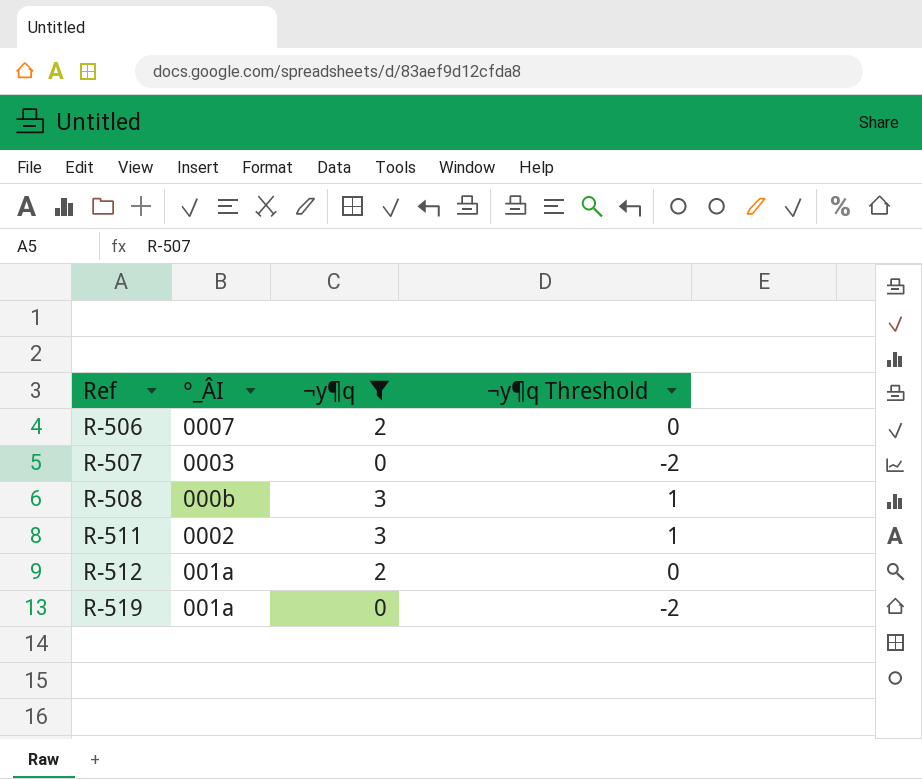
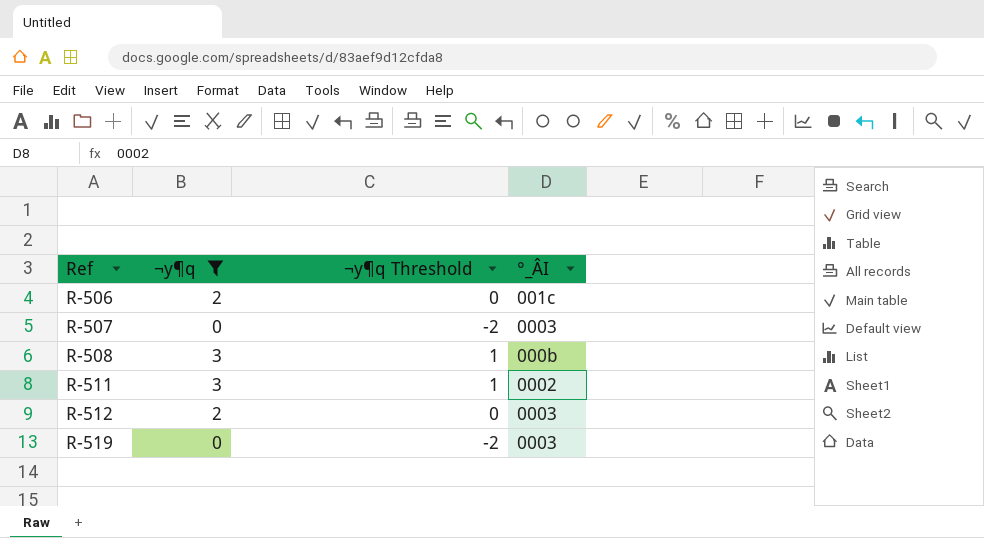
column °_ÂI | position: 2 -> 4
R-506 | °_ÂI: 0007 -> 001c
R-512 | °_ÂI: 001a -> 0003
R-519 | °_ÂI: 001a -> 0003

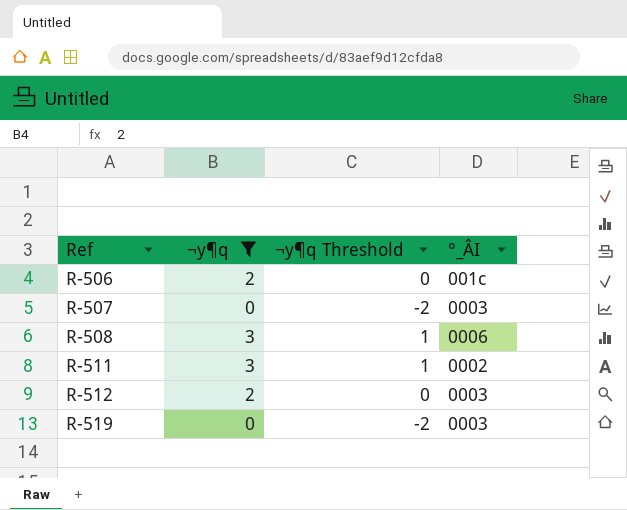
R-508 | °_ÂI: 000b -> 0006

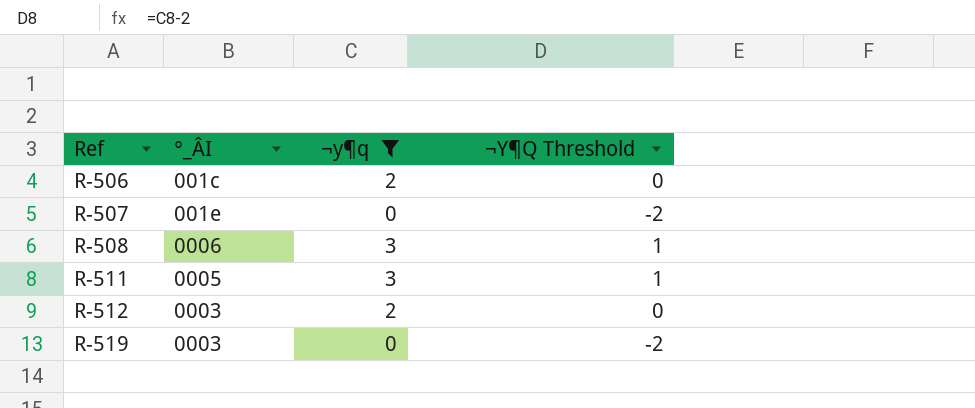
column °_ÂI | position: 4 -> 2
column name: ¬y¶q Threshold -> ¬Y¶Q Threshold
R-507 | °_ÂI: 0003 -> 001e
R-511 | °_ÂI: 0002 -> 0005

